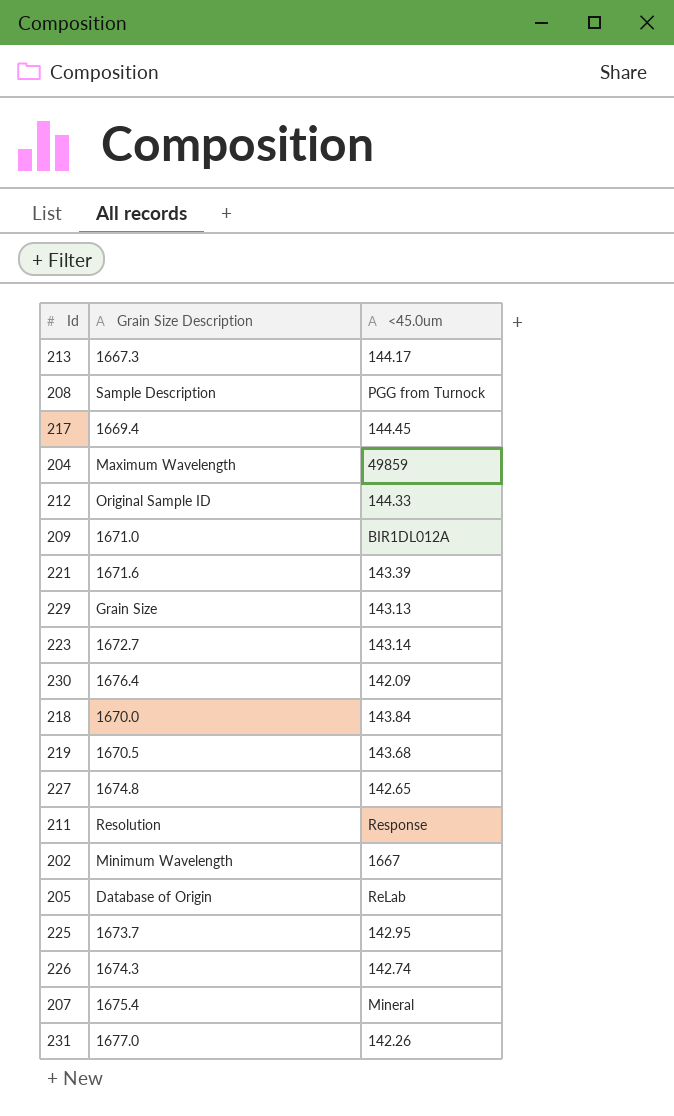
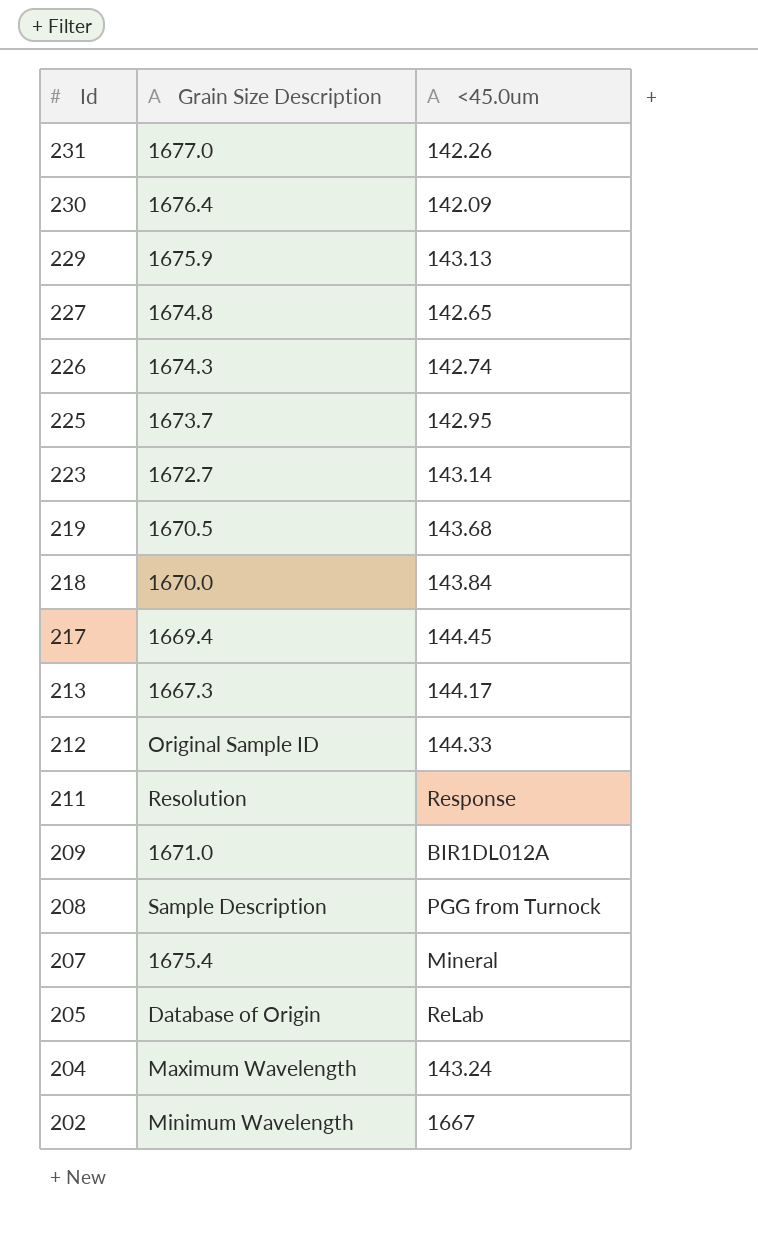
row order: none -> Id descending
row 221: 1671.6 | 143.39 -> none
229 | Grain Size Description: Grain Size -> 1675.9
204 | <45.0um: 49859 -> 143.24

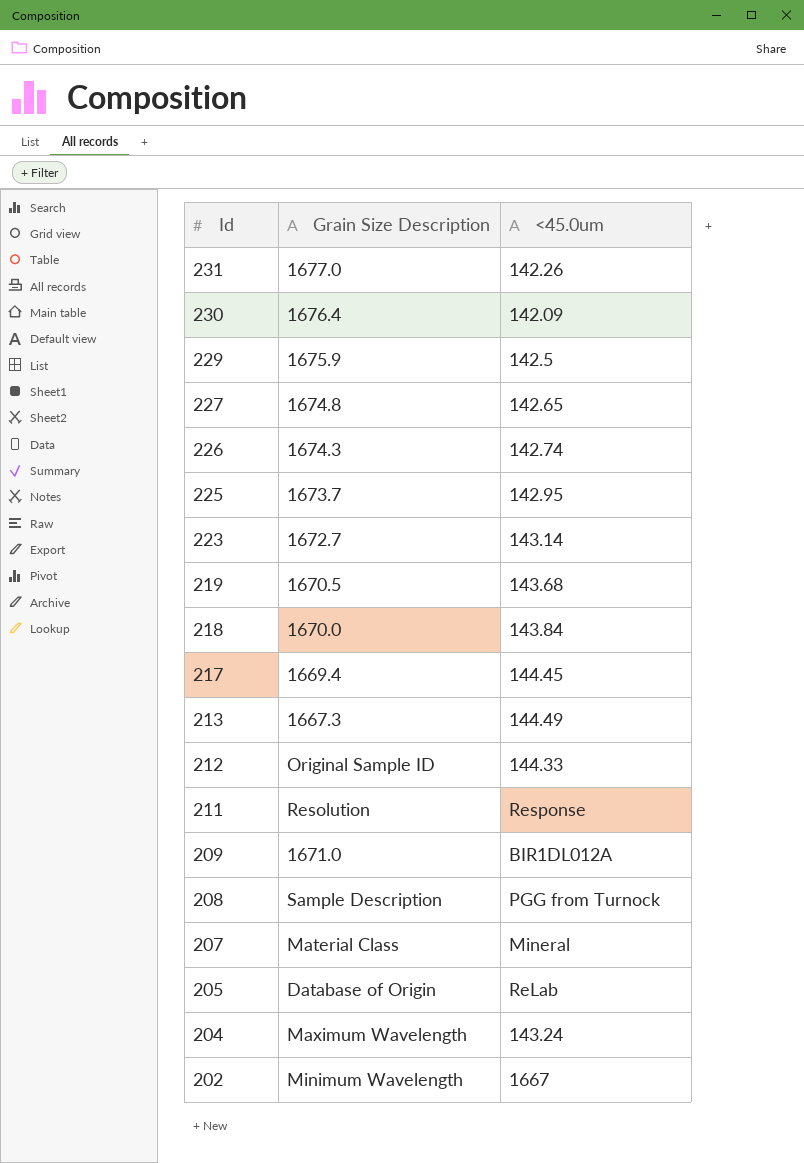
229 | <45.0um: 143.13 -> 142.5
213 | <45.0um: 144.17 -> 144.49
207 | Grain Size Description: 1675.4 -> Material Class

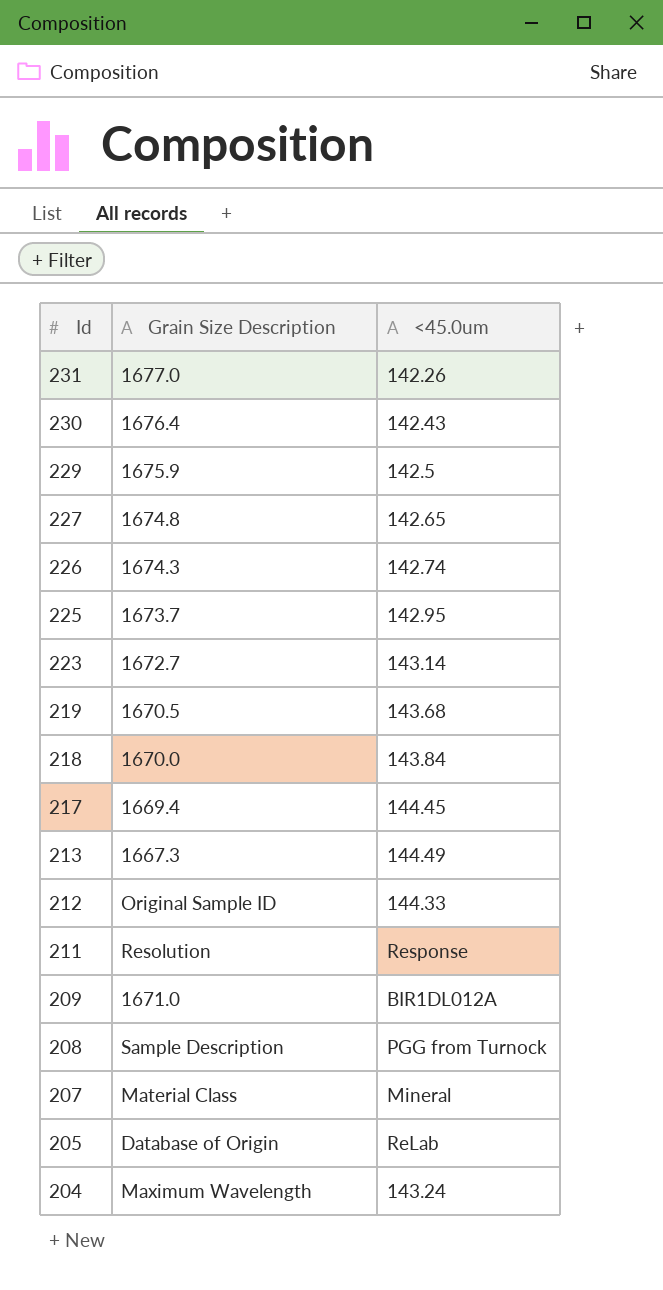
row 202: Minimum Wavelength | 1667 -> none
230 | <45.0um: 142.09 -> 142.43

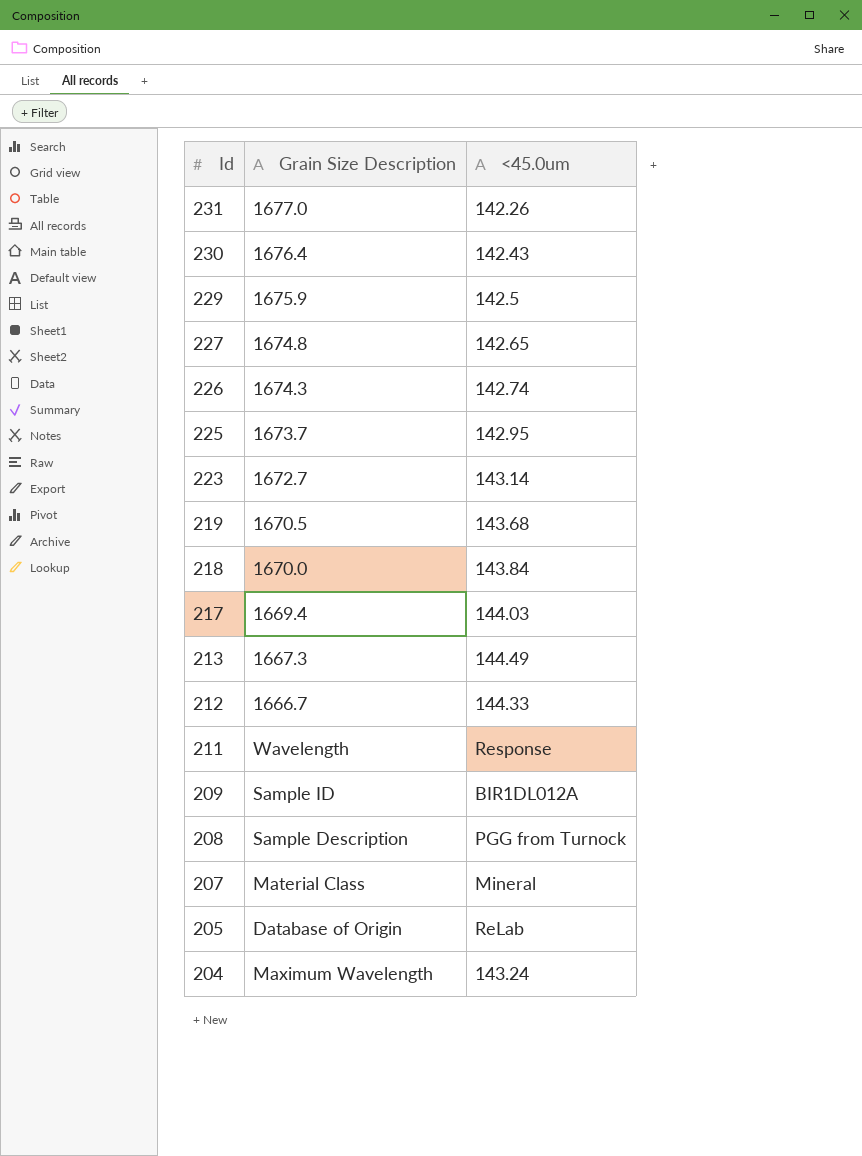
217 | <45.0um: 144.45 -> 144.03
212 | Grain Size Description: Original Sample ID -> 1666.7
211 | Grain Size Description: Resolution -> Wavelength
209 | Grain Size Description: 1671.0 -> Sample ID

